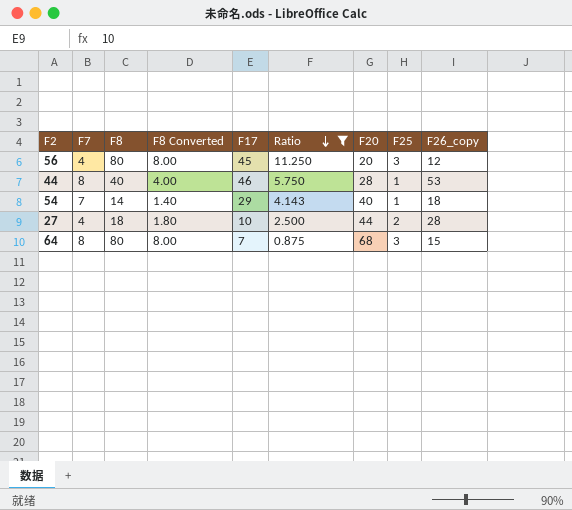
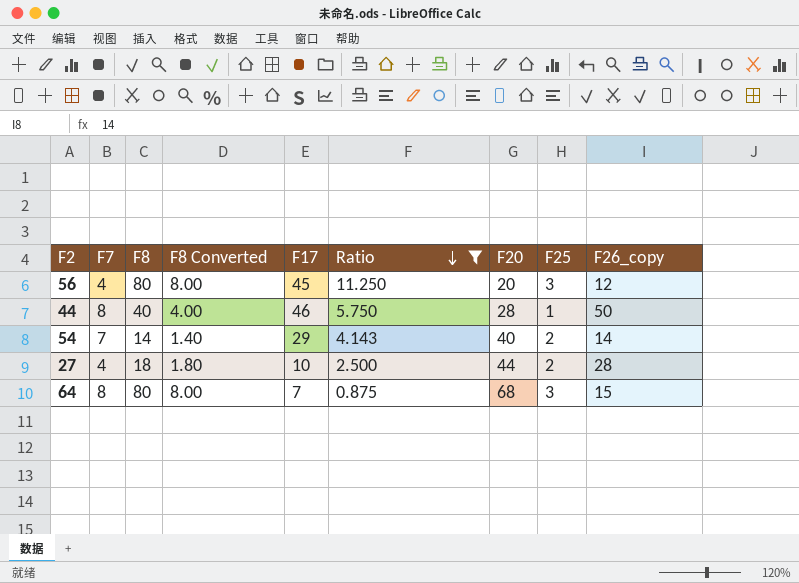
44 | F26_copy: 53 -> 50
54 | F25: 1 -> 2
54 | F26_copy: 18 -> 14

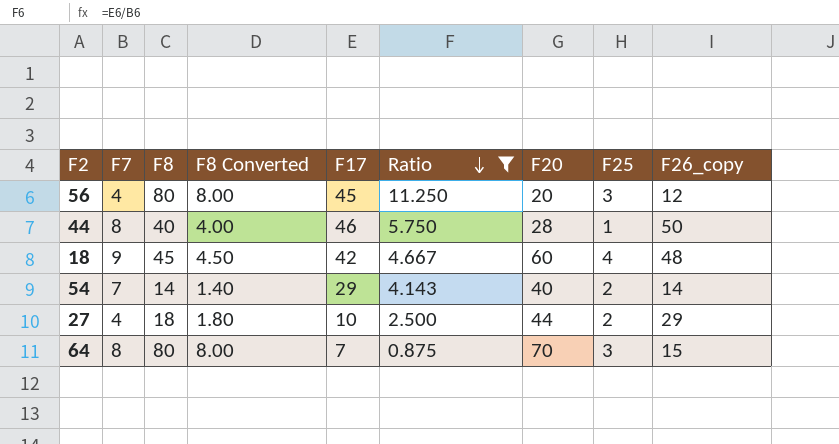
row 18: none -> 9 | 45 | 4.50 | 42 | 4.667 | 60 | 4 | 48
27 | F26_copy: 28 -> 29
64 | F20: 68 -> 70

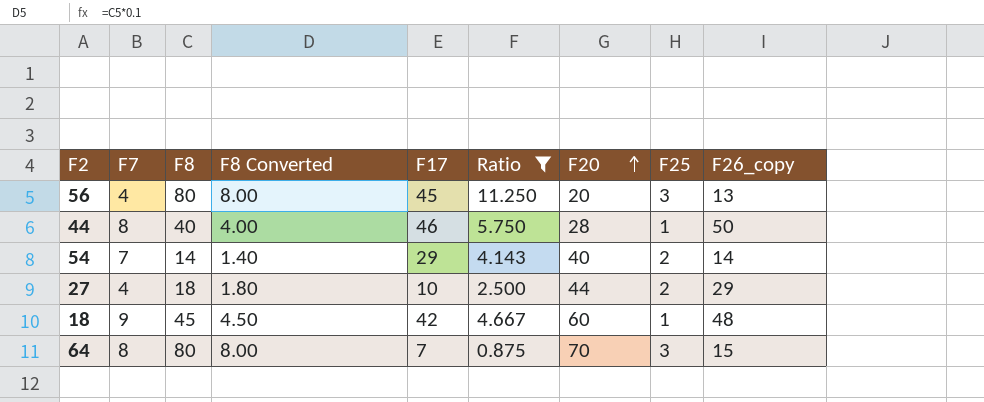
row order: Ratio descending -> F20 ascending
56 | F26_copy: 12 -> 13
18 | F25: 4 -> 1

